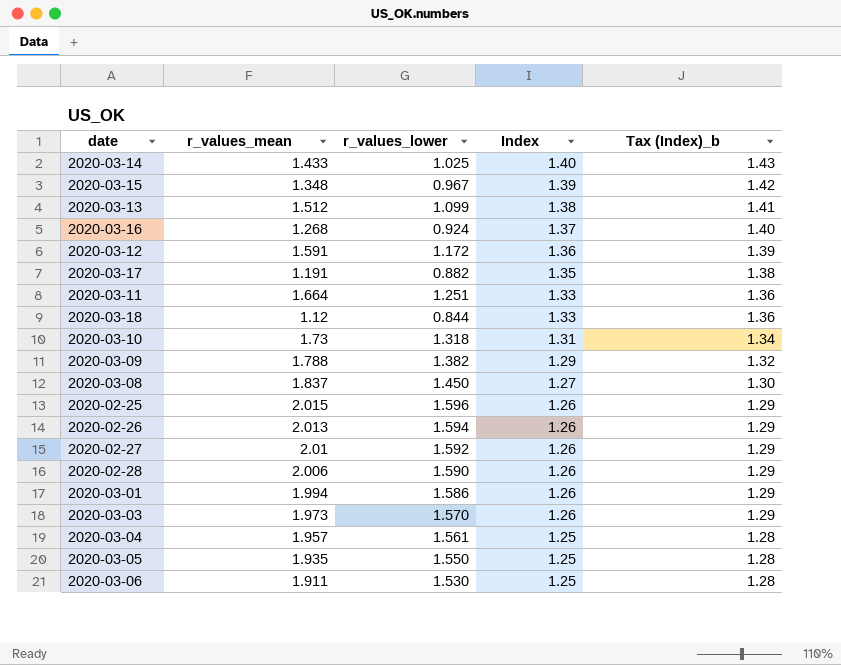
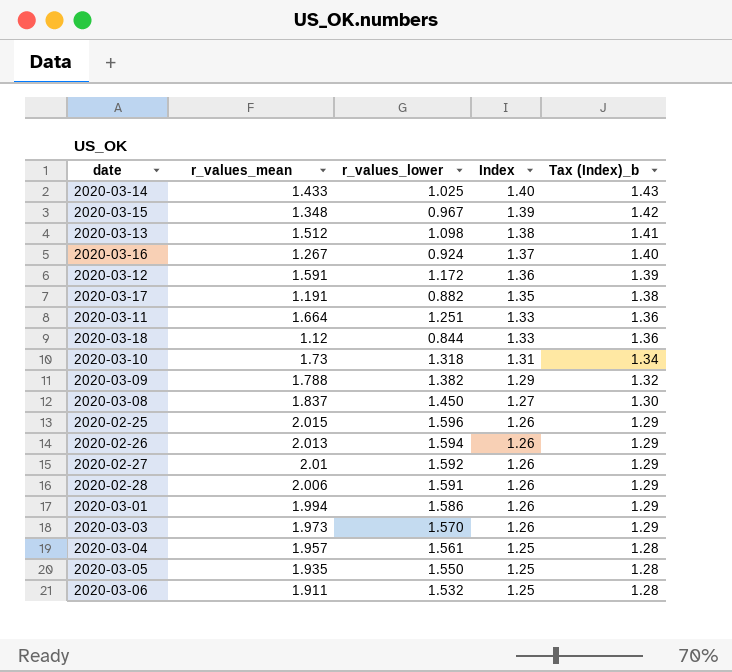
2020-03-13 | r_values_lower: 1.099 -> 1.098
2020-03-16 | r_values_mean: 1.268 -> 1.267
2020-02-28 | r_values_lower: 1.590 -> 1.591
2020-03-06 | r_values_lower: 1.530 -> 1.532

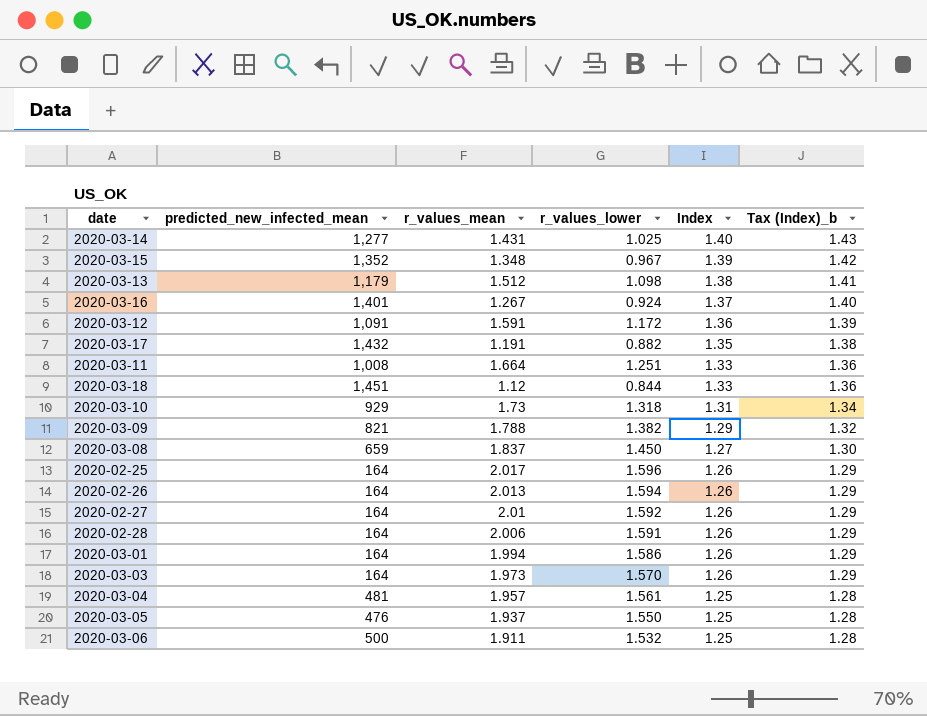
column predicted_new_infected_mean | position: none -> 2
2020-03-14 | r_values_mean: 1.433 -> 1.431
2020-02-25 | r_values_mean: 2.015 -> 2.017
2020-03-05 | r_values_mean: 1.935 -> 1.937

